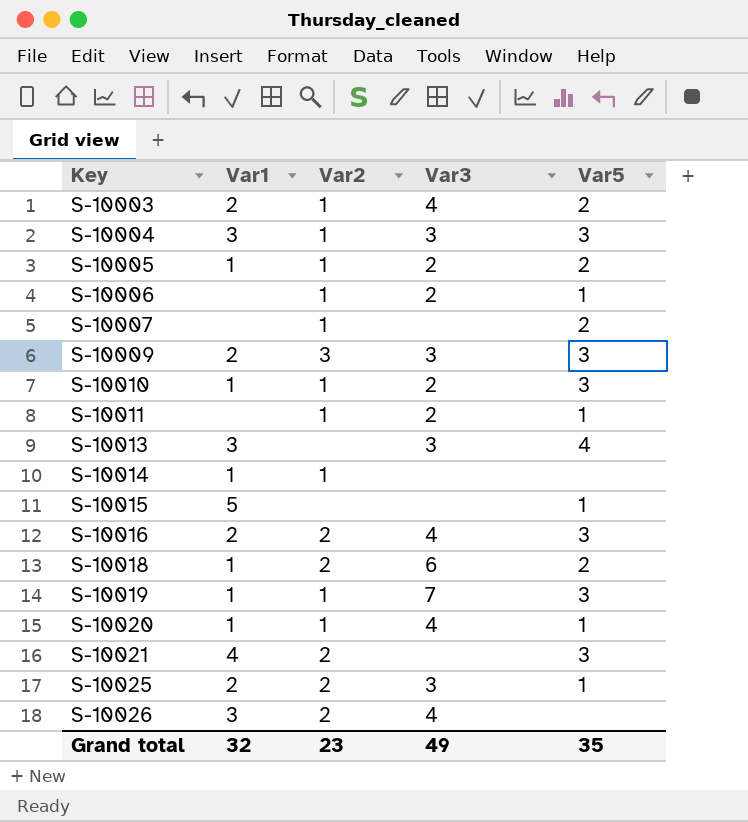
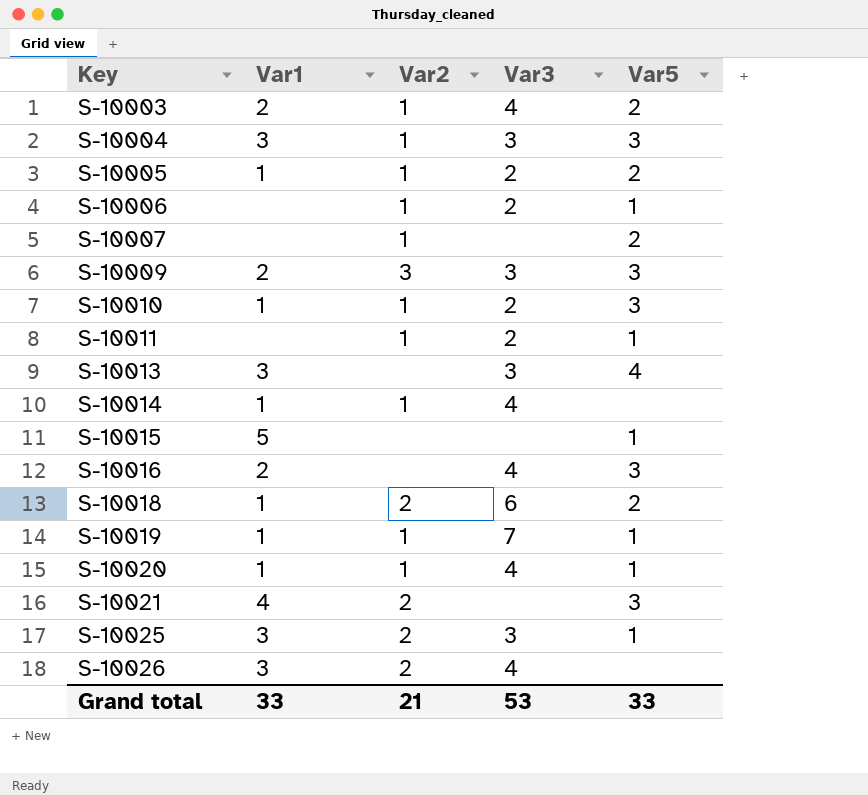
S-10014 | Var3: none -> 4
S-10016 | Var2: 2 -> none
S-10019 | Var5: 3 -> 1
S-10025 | Var1: 2 -> 3
Grand total | Var1: 32 -> 33
Grand total | Var2: 23 -> 21
Grand total | Var3: 49 -> 53
Grand total | Var5: 35 -> 33

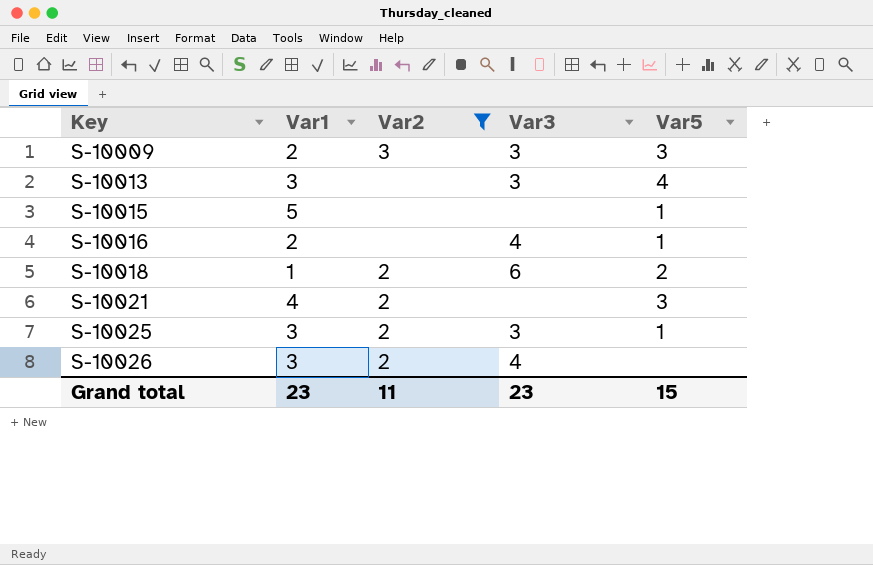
filter: none -> Var2 != 1
S-10016 | Var5: 3 -> 1
Grand total | Var1: 33 -> 23
Grand total | Var2: 21 -> 11
Grand total | Var3: 53 -> 23
Grand total | Var5: 33 -> 15

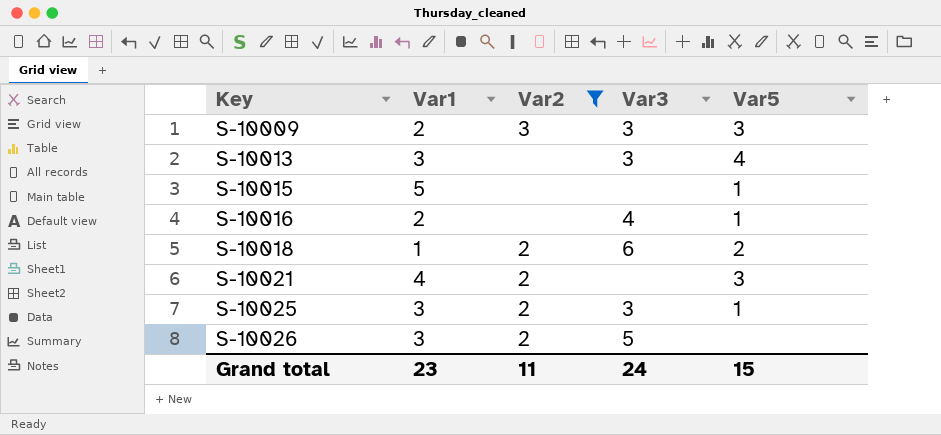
S-10026 | Var3: 4 -> 5
Grand total | Var3: 23 -> 24

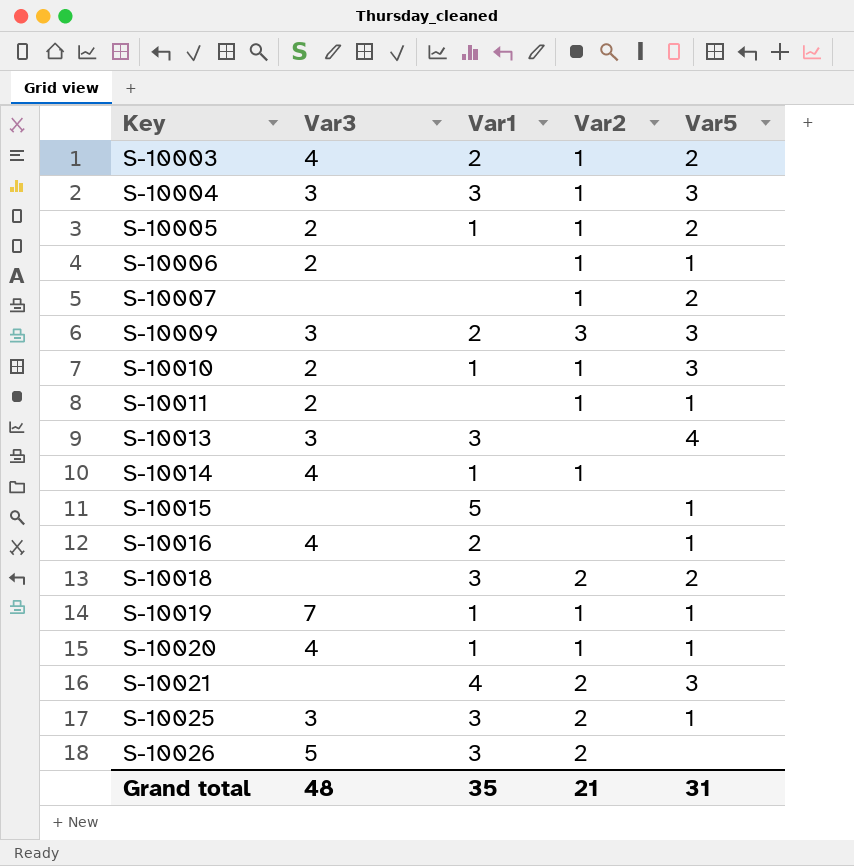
filter: Var2 != 1 -> none
column Var3 | position: 4 -> 2
S-10018 | Var3: 6 -> none
S-10018 | Var1: 1 -> 3
Grand total | Var3: 24 -> 48
Grand total | Var1: 23 -> 35
Grand total | Var2: 11 -> 21
Grand total | Var5: 15 -> 31

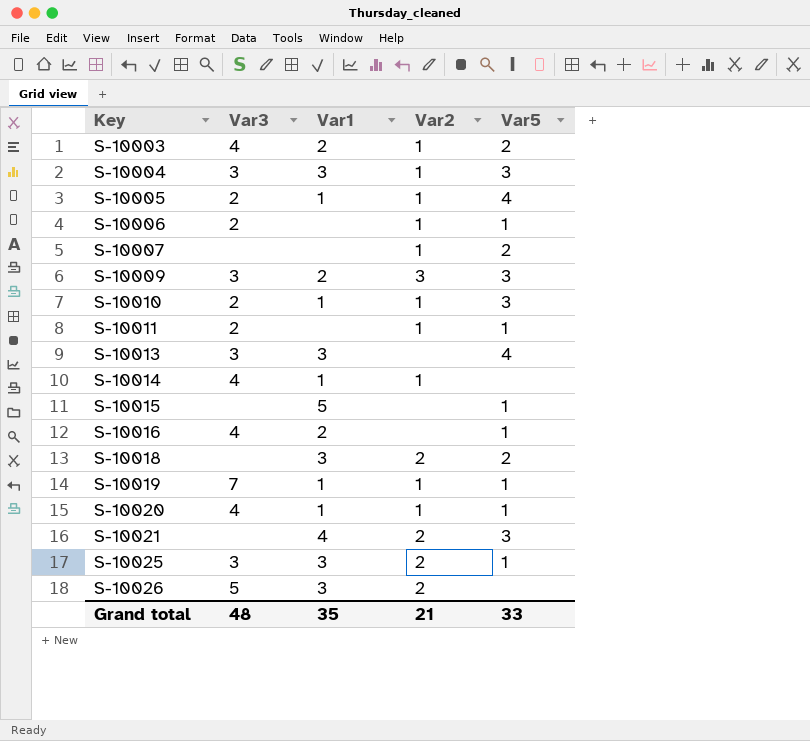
S-10005 | Var5: 2 -> 4
Grand total | Var5: 31 -> 33

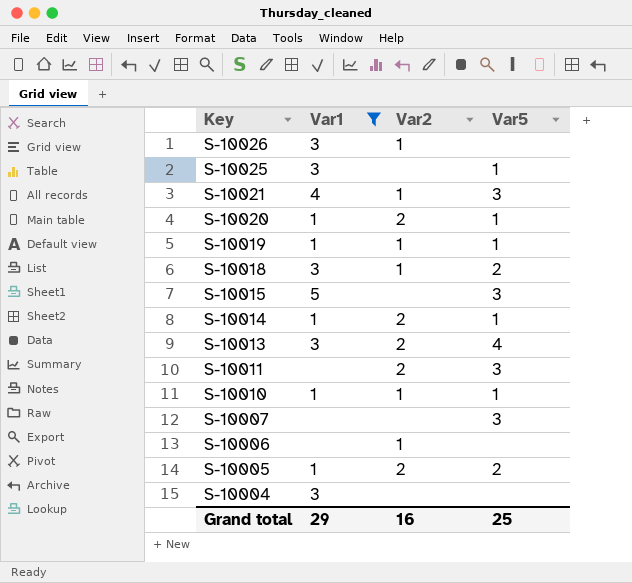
filter: none -> Var1 != 2
row order: Key ascending -> Key descending
column Var3 | position: 2 -> none
S-10026 | Var2: 2 -> 1
S-10025 | Var2: 2 -> none
S-10021 | Var2: 2 -> 1
S-10020 | Var2: 1 -> 2
S-10018 | Var2: 2 -> 1
S-10015 | Var5: 1 -> 3
S-10014 | Var2: 1 -> 2
S-10014 | Var5: none -> 1
S-10013 | Var2: none -> 2
S-10011 | Var2: 1 -> 2
S-10011 | Var5: 1 -> 3
S-10010 | Var5: 3 -> 1
S-10007 | Var2: 1 -> none
S-10007 | Var5: 2 -> 3
S-10006 | Var5: 1 -> none
S-10005 | Var2: 1 -> 2
S-10005 | Var5: 4 -> 2
S-10004 | Var2: 1 -> none
S-10004 | Var5: 3 -> none
Grand total | Var1: 35 -> 29
Grand total | Var2: 21 -> 16
Grand total | Var5: 33 -> 25

